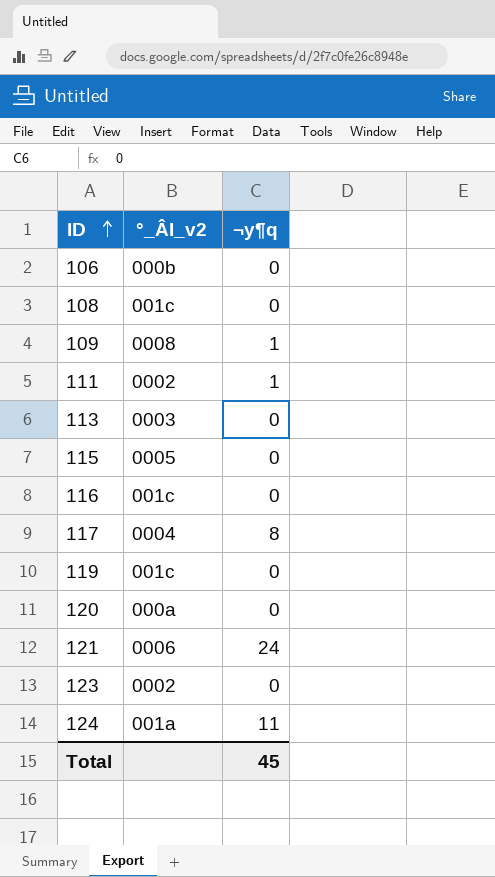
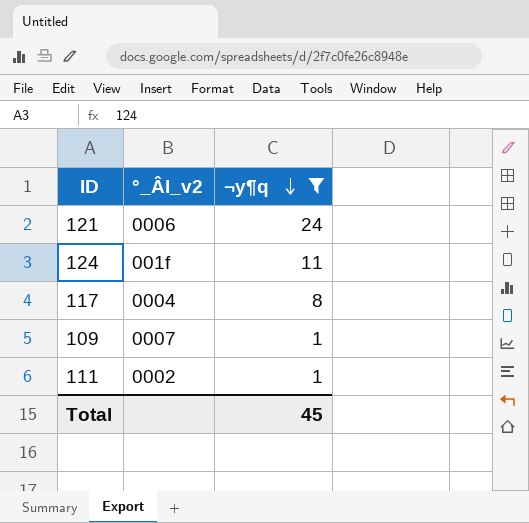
filter: none -> ¬y¶q != 0
row order: ID ascending -> ¬y¶q descending
124 | °_ÂI_v2: 001a -> 001f
109 | °_ÂI_v2: 0008 -> 0007

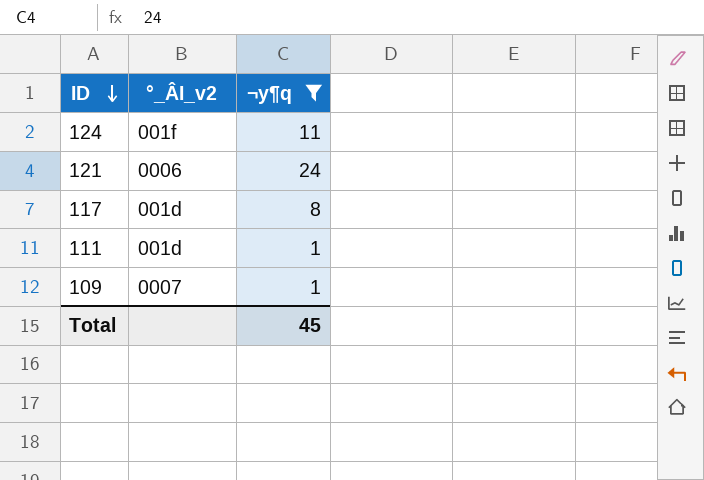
row order: ¬y¶q descending -> ID descending
117 | °_ÂI_v2: 0004 -> 001d
111 | °_ÂI_v2: 0002 -> 001d

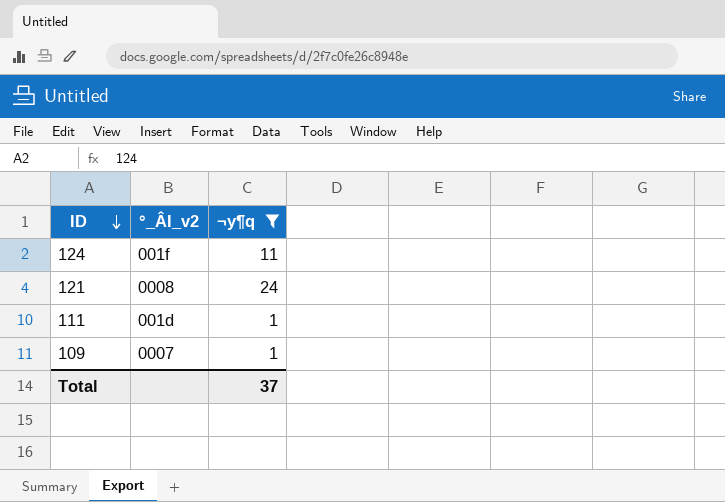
row 117: 001d | 8 -> none
121 | °_ÂI_v2: 0006 -> 0008
Total | ¬y¶q: 45 -> 37

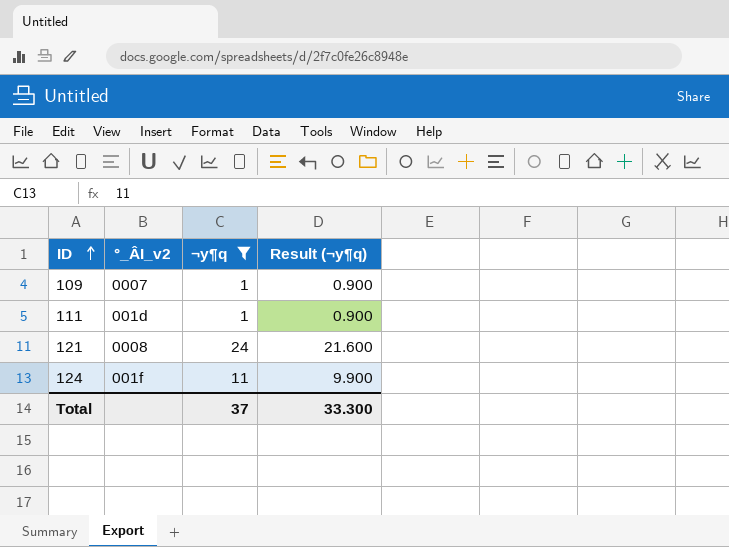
row order: ID descending -> ID ascending
column Result (¬y¶q) | formula: none -> [¬y¶q] * 0.9

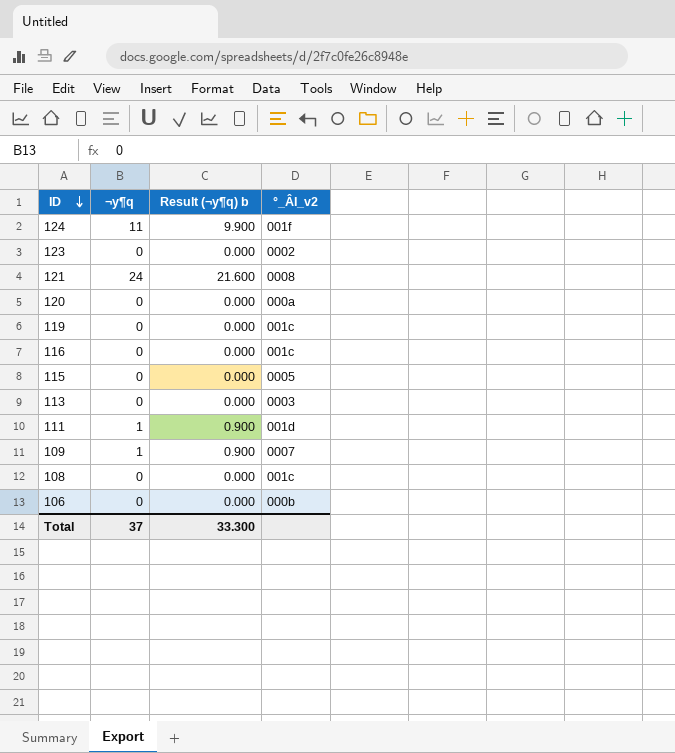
filter: ¬y¶q != 0 -> none
row order: ID ascending -> ID descending
column name: Result (¬y¶q) -> Result (¬y¶q) b
column °_ÂI_v2 | position: 2 -> 4

